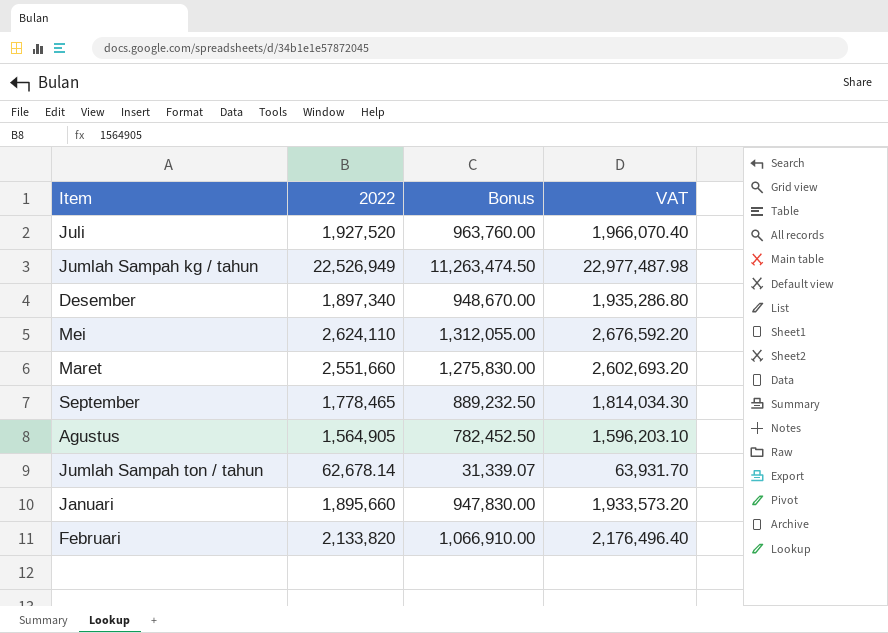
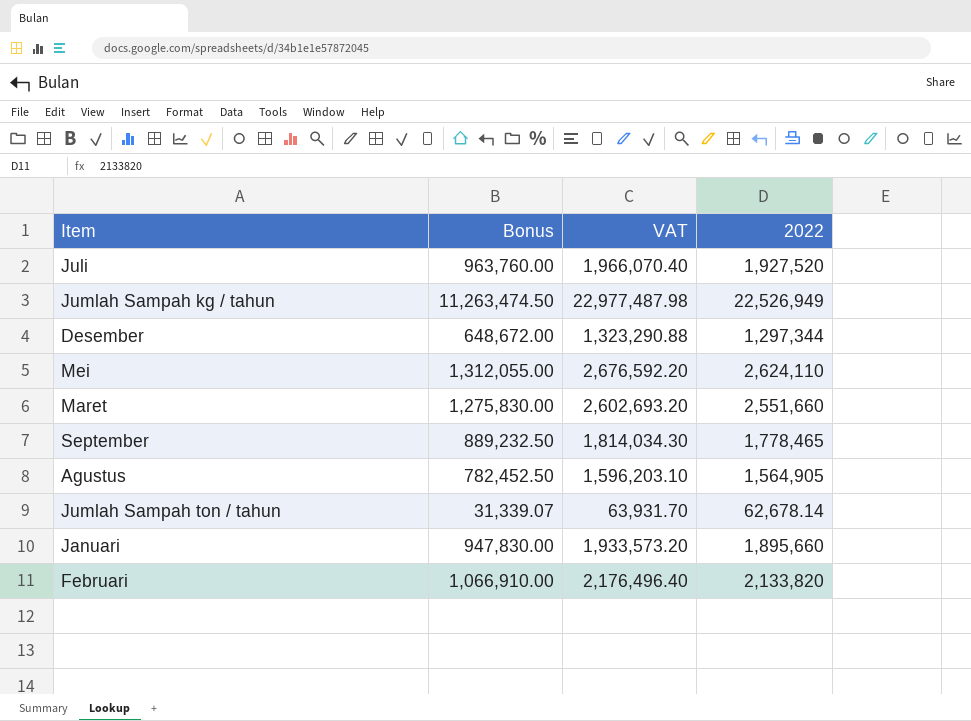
column 2022 | position: 2 -> 4
Desember | Bonus: 948,670.00 -> 648,672.00
Desember | VAT: 1,935,286.80 -> 1,323,290.88
Desember | 2022: 1,897,340 -> 1,297,344

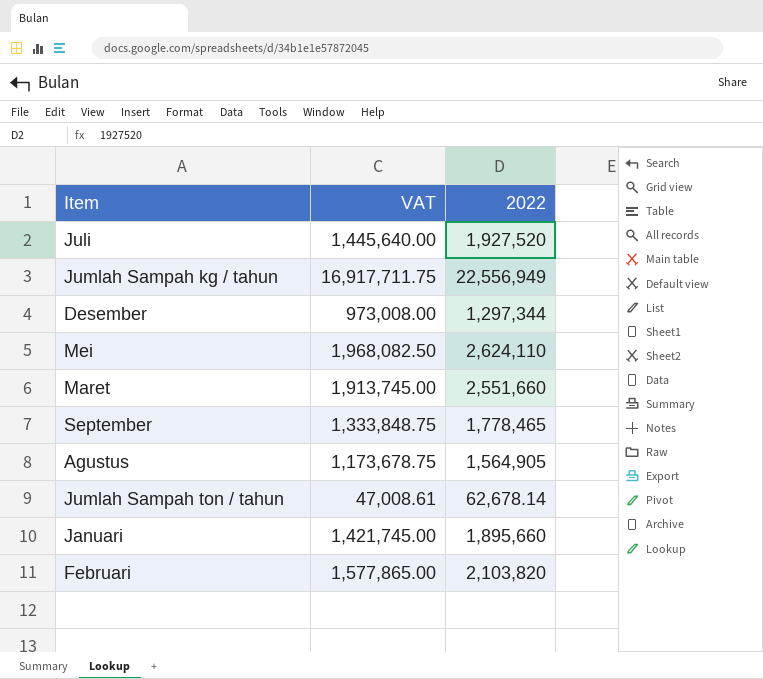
column Bonus | formula: [2022] * 0.5 -> none
column VAT | formula: [2022] * 1.02 -> [2022] * 0.75
Jumlah Sampah kg / tahun | 2022: 22,526,949 -> 22,556,949
Februari | 2022: 2,133,820 -> 2,103,820

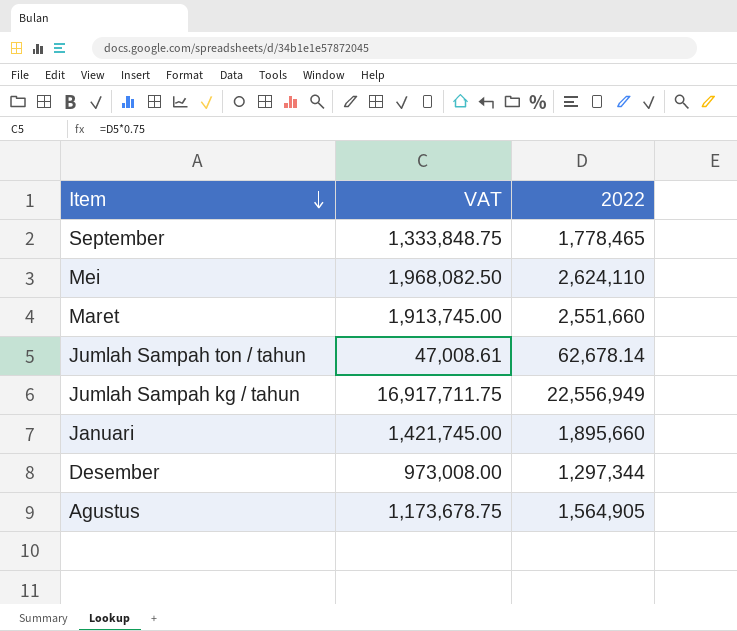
row order: none -> Item descending
row Juli: 1,445,640.00 | 1,927,520 -> none
row Februari: 1,577,865.00 | 2,103,820 -> none

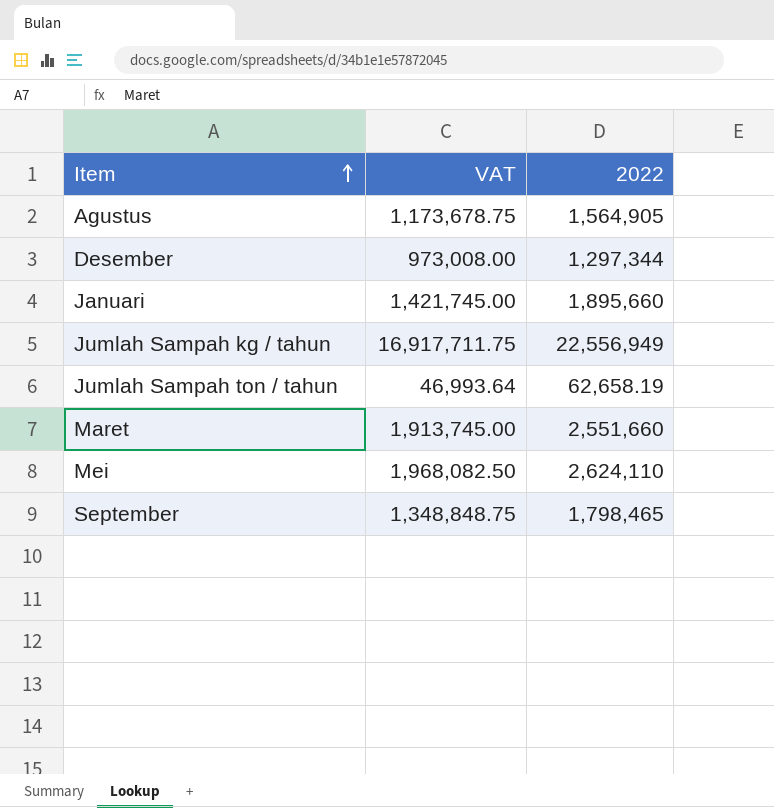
row order: Item descending -> Item ascending
Jumlah Sampah ton / tahun | VAT: 47,008.61 -> 46,993.64
Jumlah Sampah ton / tahun | 2022: 62,678.14 -> 62,658.19
September | VAT: 1,333,848.75 -> 1,348,848.75
September | 2022: 1,778,465 -> 1,798,465

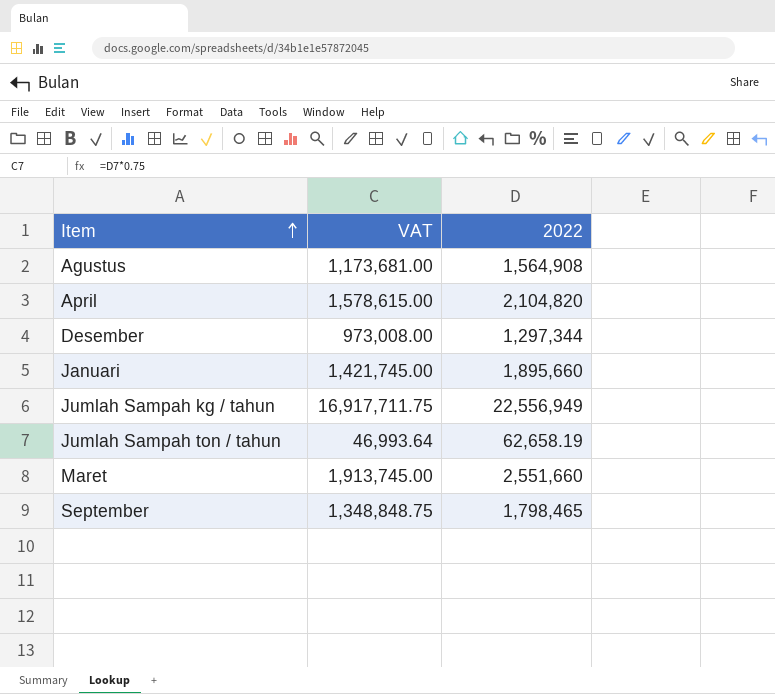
row Mei: 1,968,082.50 | 2,624,110 -> none
Agustus | VAT: 1,173,678.75 -> 1,173,681.00
Agustus | 2022: 1,564,905 -> 1,564,908
row April: none -> 1,578,615.00 | 2,104,820

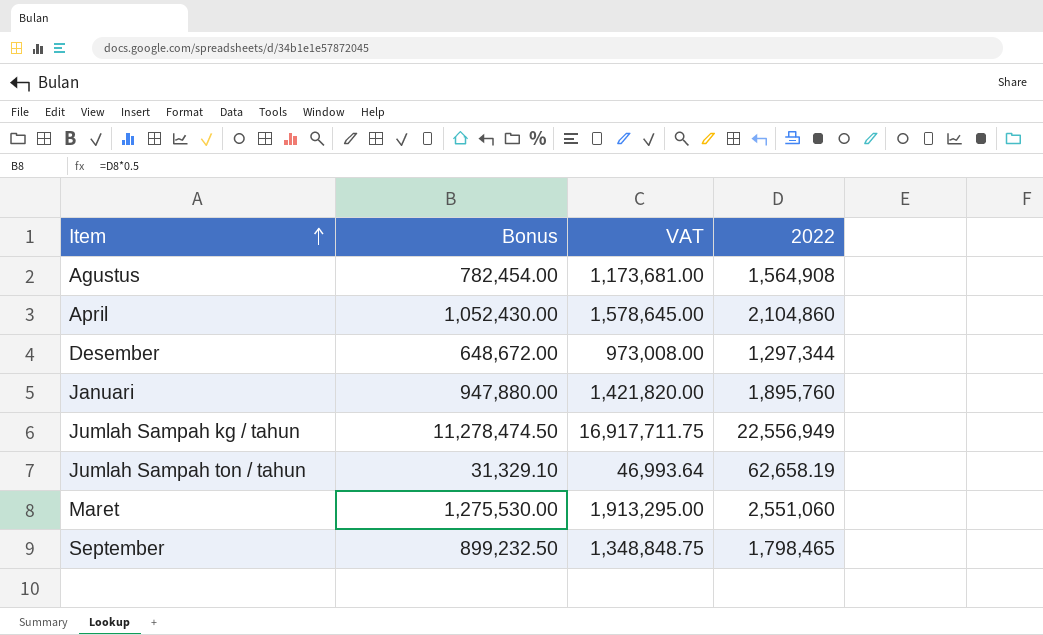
column Bonus | formula: none -> [2022] * 0.5
April | VAT: 1,578,615.00 -> 1,578,645.00
April | 2022: 2,104,820 -> 2,104,860
Januari | VAT: 1,421,745.00 -> 1,421,820.00
Januari | 2022: 1,895,660 -> 1,895,760
Maret | VAT: 1,913,745.00 -> 1,913,295.00
Maret | 2022: 2,551,660 -> 2,551,060

